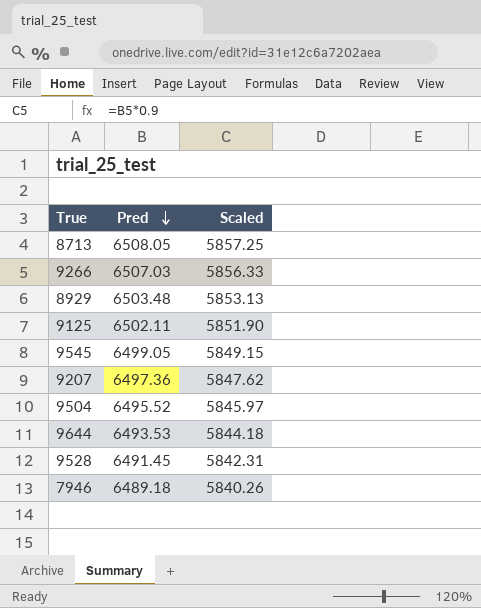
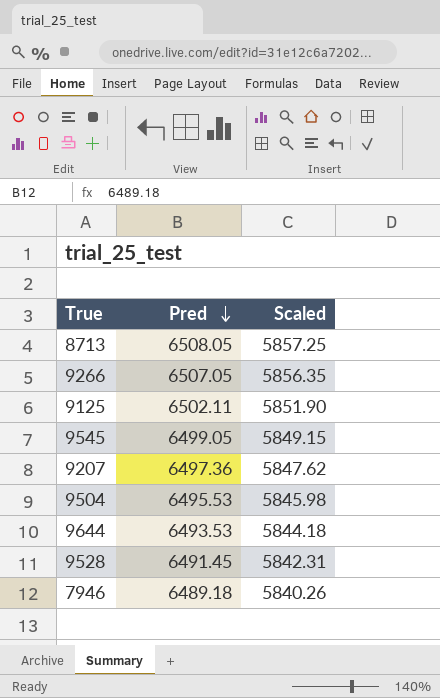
row 8929: 6503.48 | 5853.13 -> none
9266 | Pred: 6507.03 -> 6507.05
9266 | Scaled: 5856.33 -> 5856.35
9504 | Pred: 6495.52 -> 6495.53
9504 | Scaled: 5845.97 -> 5845.98

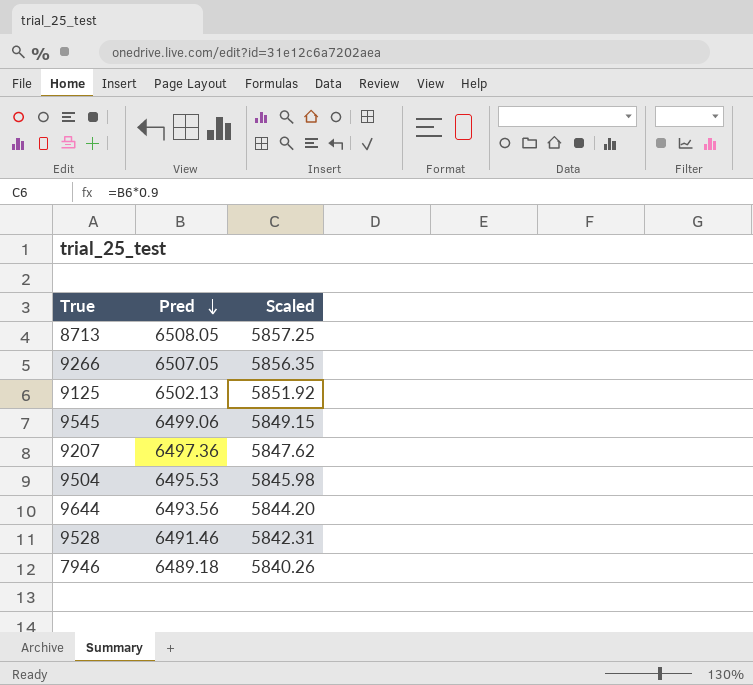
9125 | Pred: 6502.11 -> 6502.13
9125 | Scaled: 5851.90 -> 5851.92
9545 | Pred: 6499.05 -> 6499.06
9644 | Pred: 6493.53 -> 6493.56
9644 | Scaled: 5844.18 -> 5844.20
9528 | Pred: 6491.45 -> 6491.46

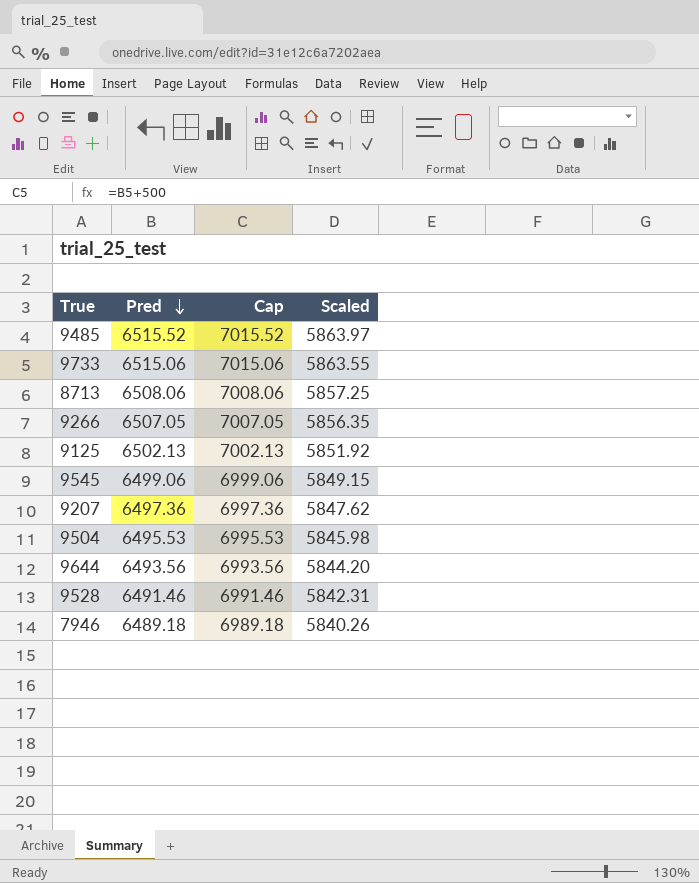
column Cap | formula: none -> [Pred] + 500
row 9485: none -> 6515.52 | 7015.52 | 5863.97
row 9733: none -> 6515.06 | 7015.06 | 5863.55
8713 | Pred: 6508.05 -> 6508.06

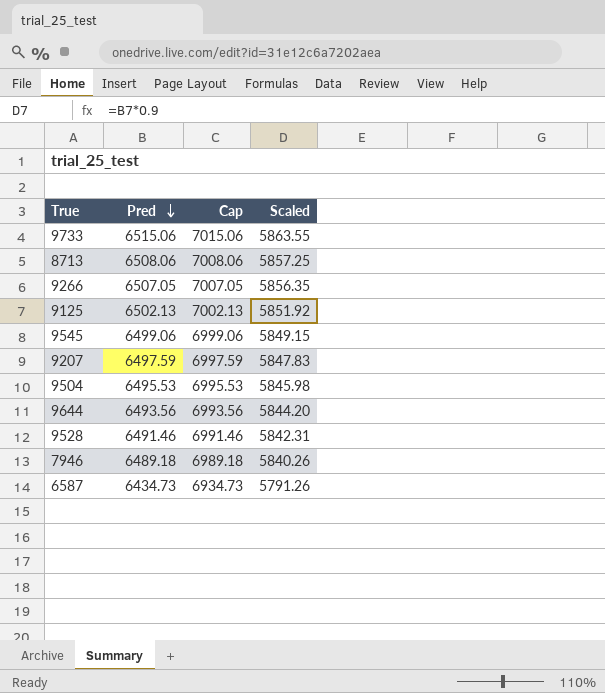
row 9485: 6515.52 | 7015.52 | 5863.97 -> none
9207 | Pred: 6497.36 -> 6497.59
9207 | Cap: 6997.36 -> 6997.59
9207 | Scaled: 5847.62 -> 5847.83
row 6587: none -> 6434.73 | 6934.73 | 5791.26

